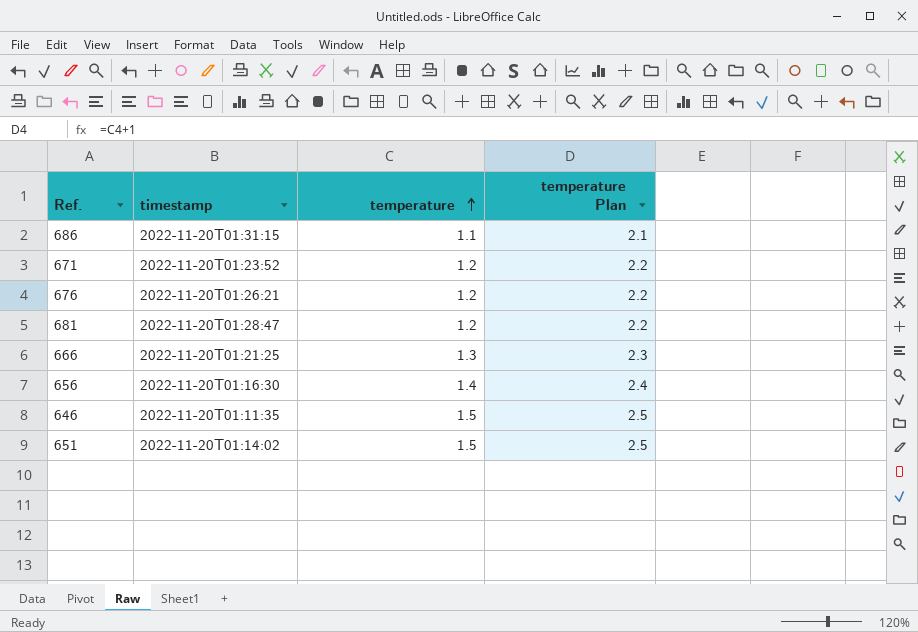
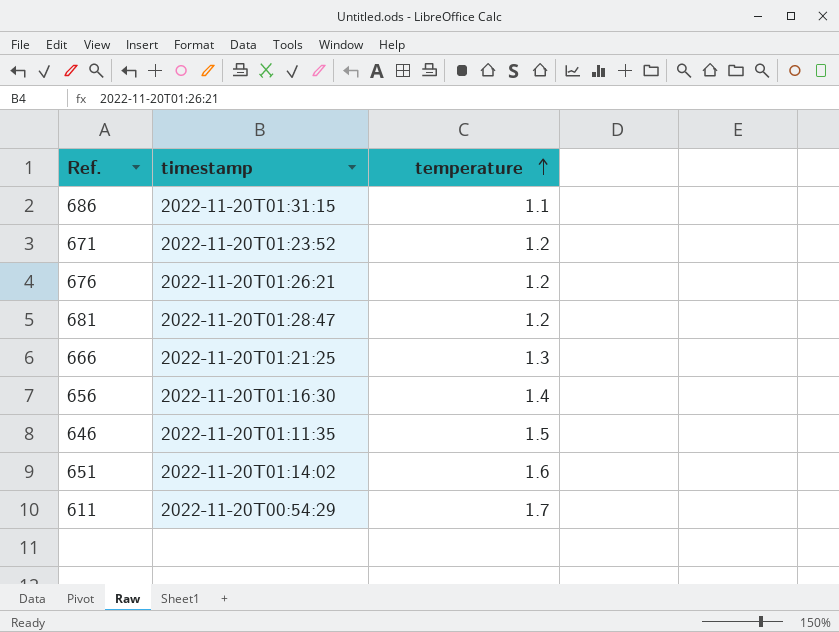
column temperature Plan | formula: [temperature] + 1 -> none
651 | temperature: 1.5 -> 1.6
row 611: none -> 2022-11-20T00:54:29 | 1.7

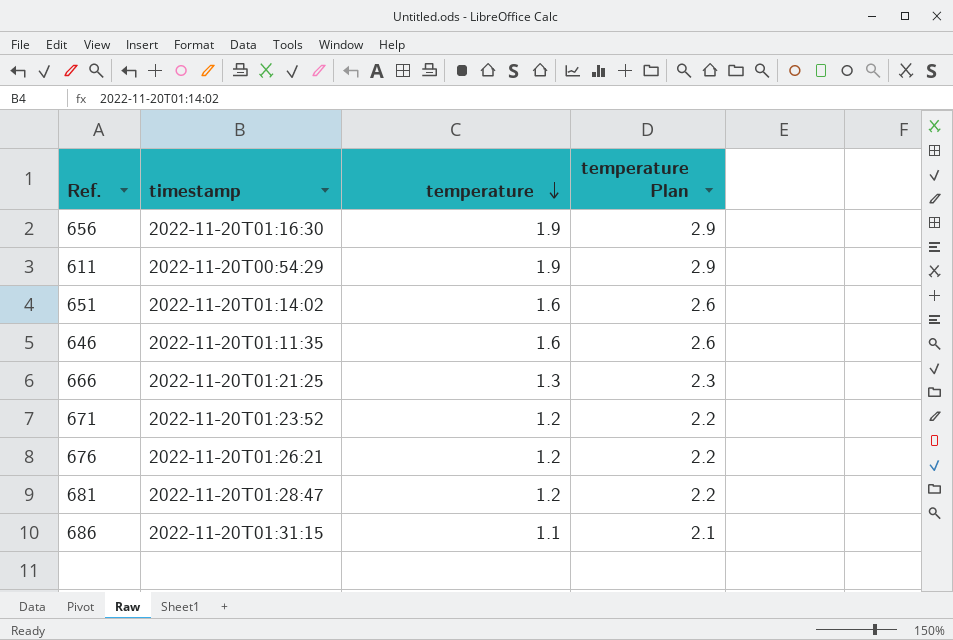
row order: temperature ascending -> temperature descending
column temperature Plan | formula: none -> [temperature] + 1
656 | temperature: 1.4 -> 1.9
611 | temperature: 1.7 -> 1.9
646 | temperature: 1.5 -> 1.6

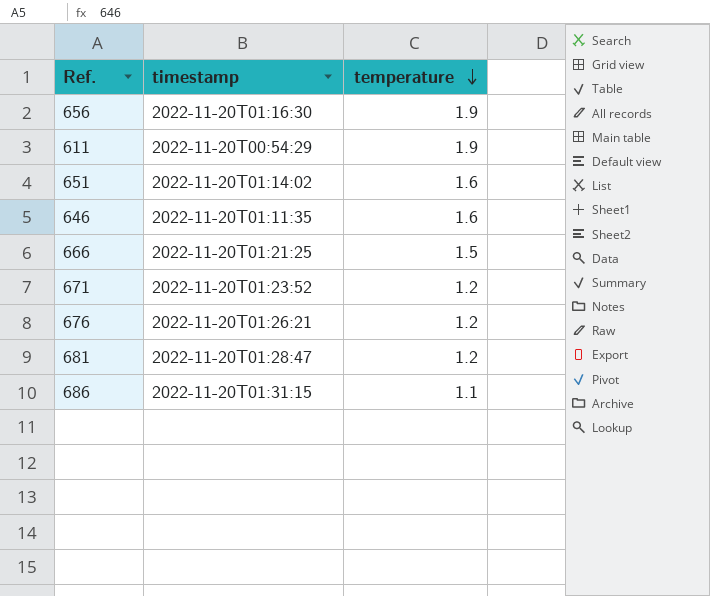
column temperature Plan | formula: [temperature] + 1 -> none
666 | temperature: 1.3 -> 1.5

